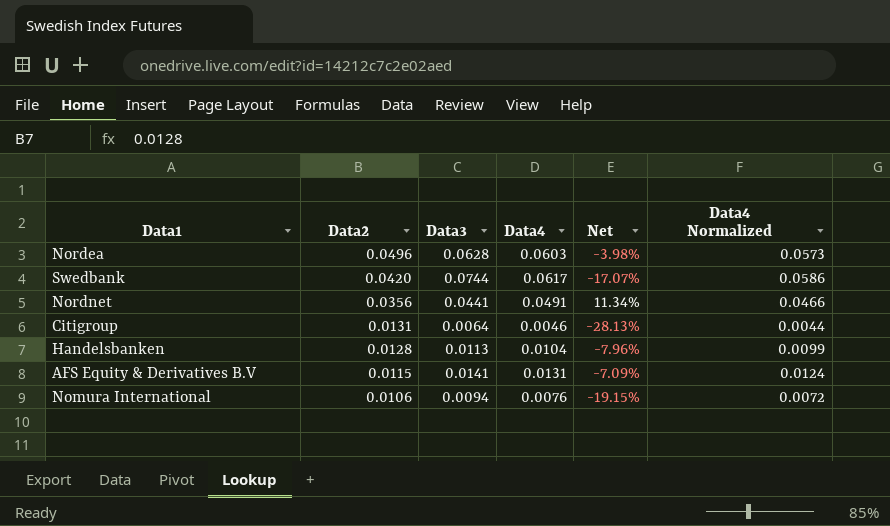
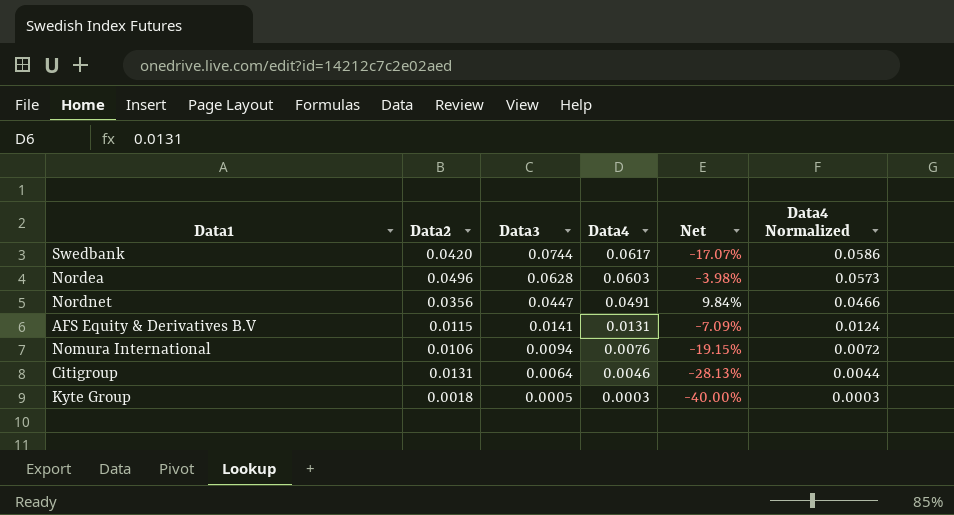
row order: Data2 descending -> Data3 descending
row Handelsbanken: 0.0128 | 0.0113 | 0.0104 | -7.96% | 0.0099 -> none
Nordnet | Data3: 0.0441 -> 0.0447
Nordnet | Net: 11.34% -> 9.84%
row Kyte Group: none -> 0.0018 | 0.0005 | 0.0003 | -40.00% | 0.0003

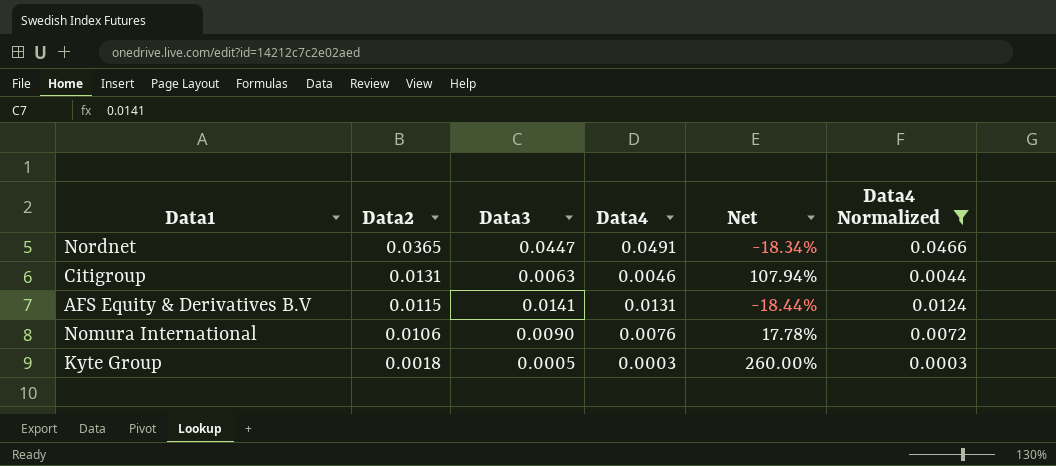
filter: none -> Data4 Normalized <= 0.0466
row order: Data3 descending -> Data2 descending
column Net | formula: ([Data4] - [Data3]) / [Data3] -> ([Data2] - [Data3]) / [Data3]
Nordnet | Data2: 0.0356 -> 0.0365
Citigroup | Data3: 0.0064 -> 0.0063
Nomura International | Data3: 0.0094 -> 0.0090

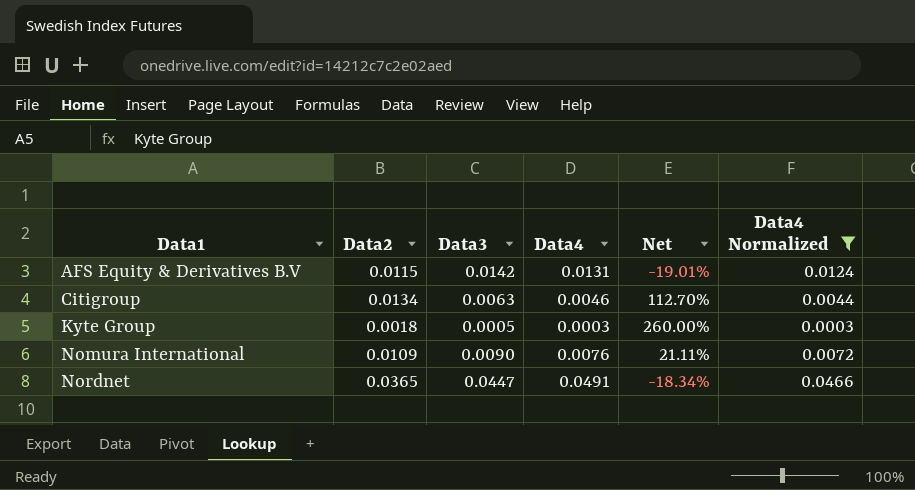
row order: Data2 descending -> Data1 ascending
AFS Equity & Derivatives B.V | Data3: 0.0141 -> 0.0142
AFS Equity & Derivatives B.V | Net: -18.44% -> -19.01%
Citigroup | Data2: 0.0131 -> 0.0134
Citigroup | Net: 107.94% -> 112.70%
Nomura International | Data2: 0.0106 -> 0.0109
Nomura International | Net: 17.78% -> 21.11%

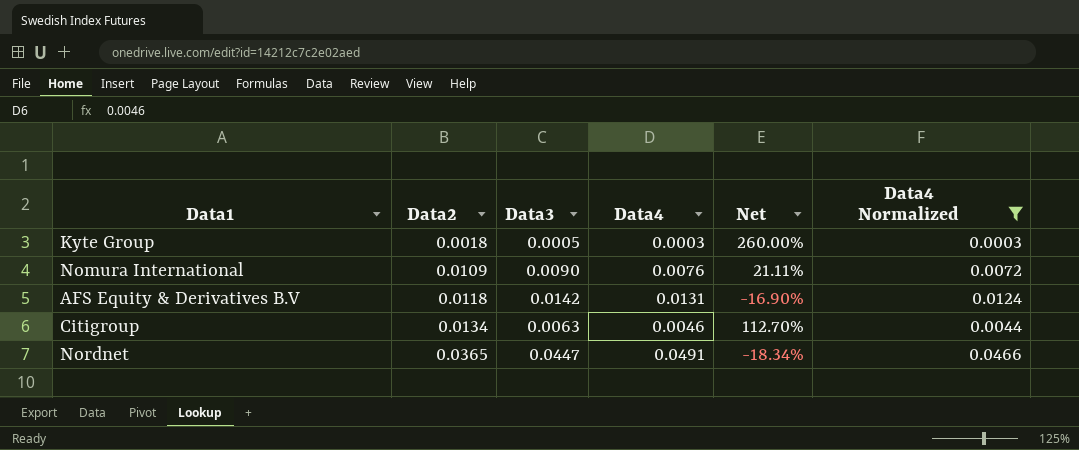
row order: Data1 ascending -> Data2 ascending
AFS Equity & Derivatives B.V | Data2: 0.0115 -> 0.0118
AFS Equity & Derivatives B.V | Net: -19.01% -> -16.90%

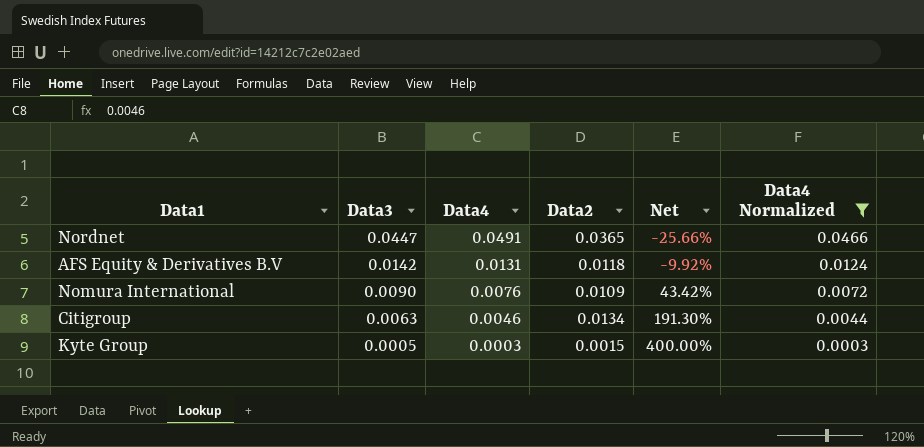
row order: Data2 ascending -> Data3 descending
column Data2 | position: 2 -> 4
column Net | formula: ([Data2] - [Data3]) / [Data3] -> ([Data2] - [Data4]) / [Data4]
Kyte Group | Data2: 0.0018 -> 0.0015

